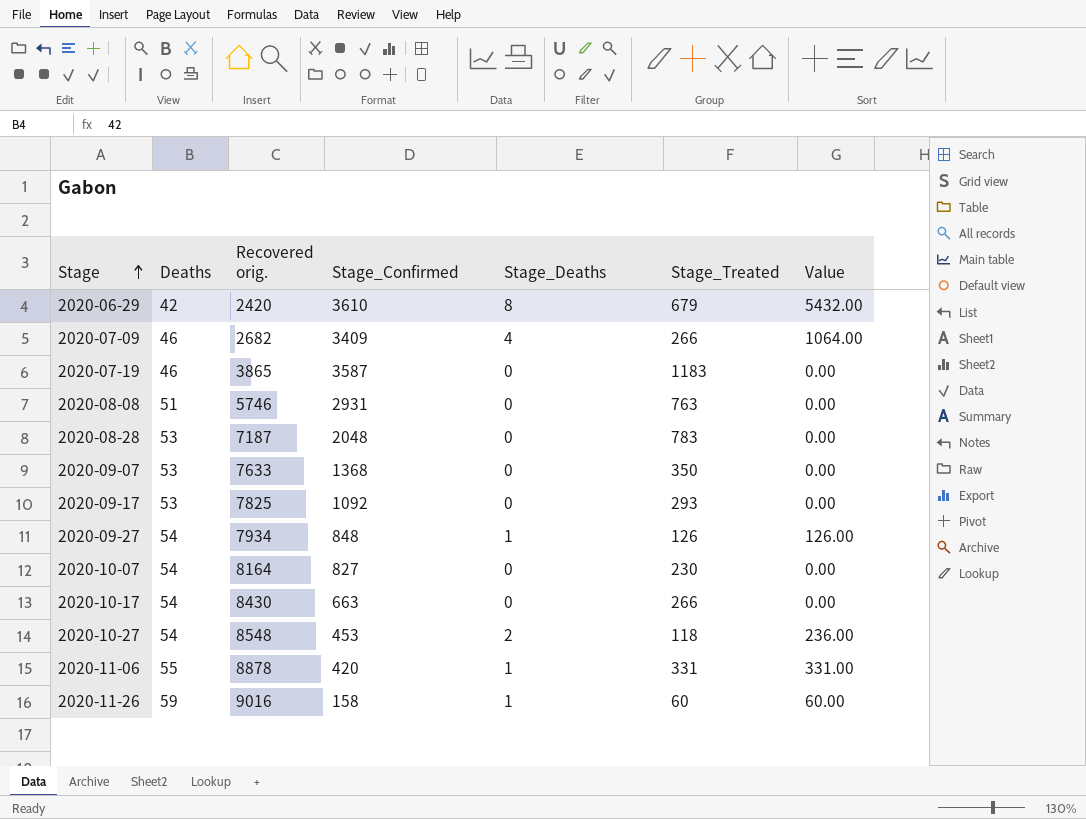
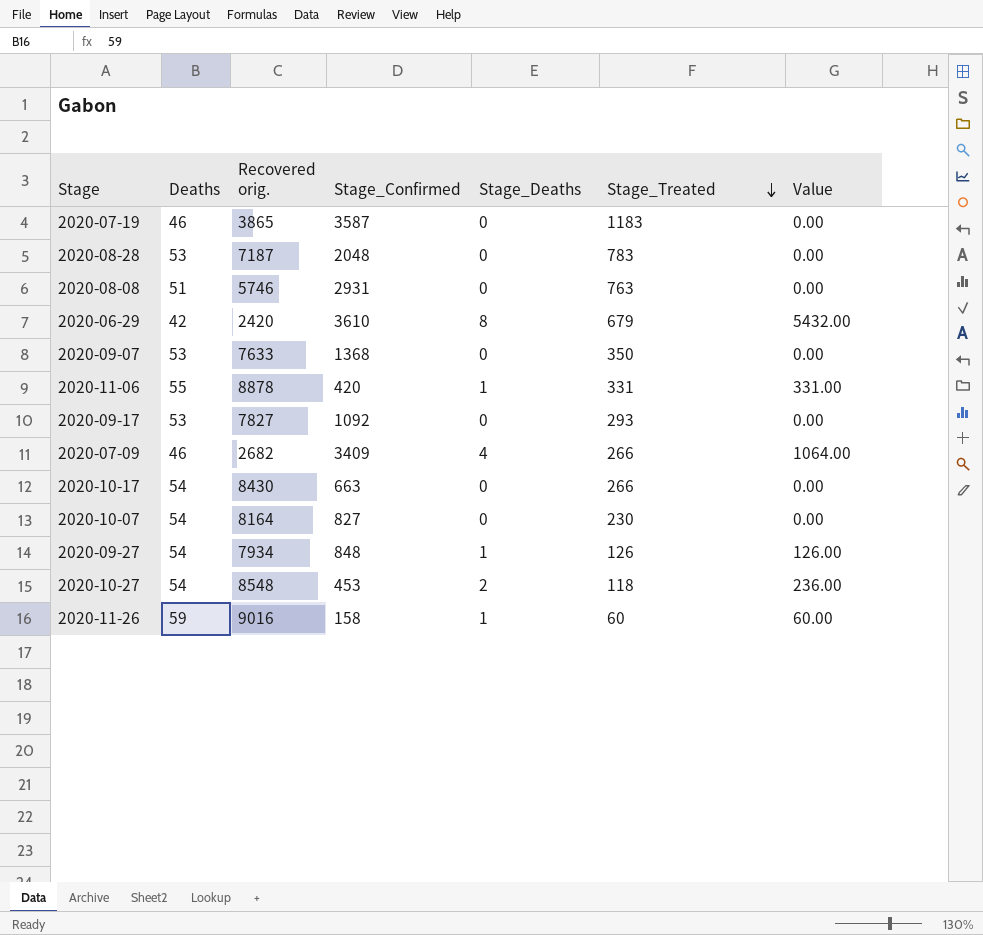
row order: Stage ascending -> Stage_Treated descending
2020-09-17 | Recovered orig.: 7825 -> 7827

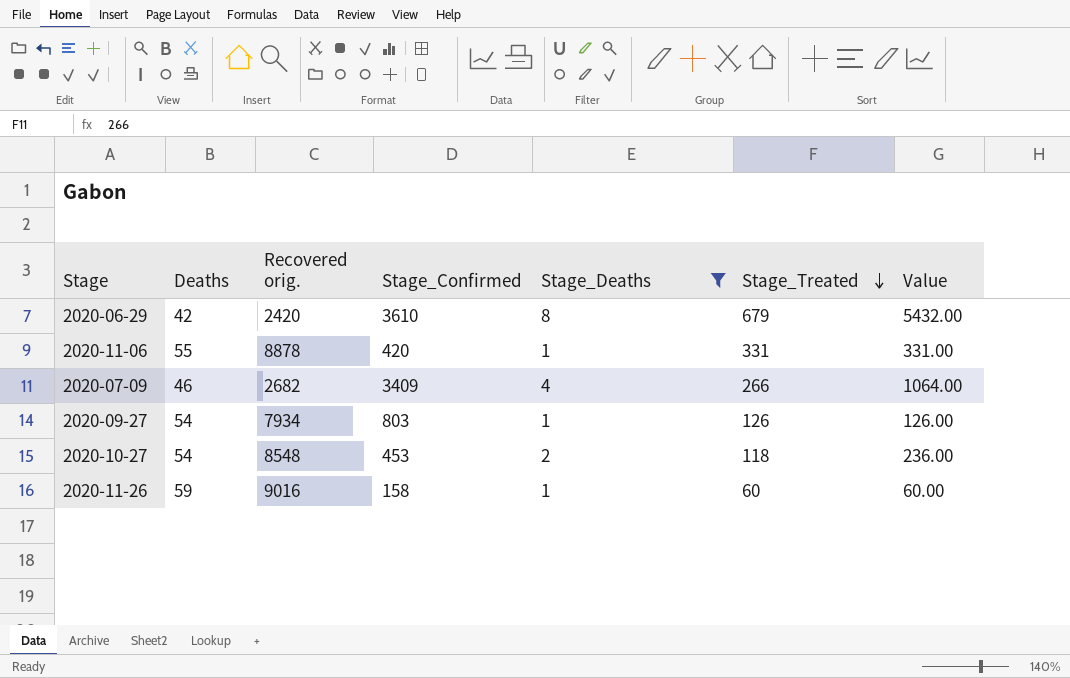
filter: none -> Stage_Deaths != 0
2020-09-27 | Stage_Confirmed: 848 -> 803

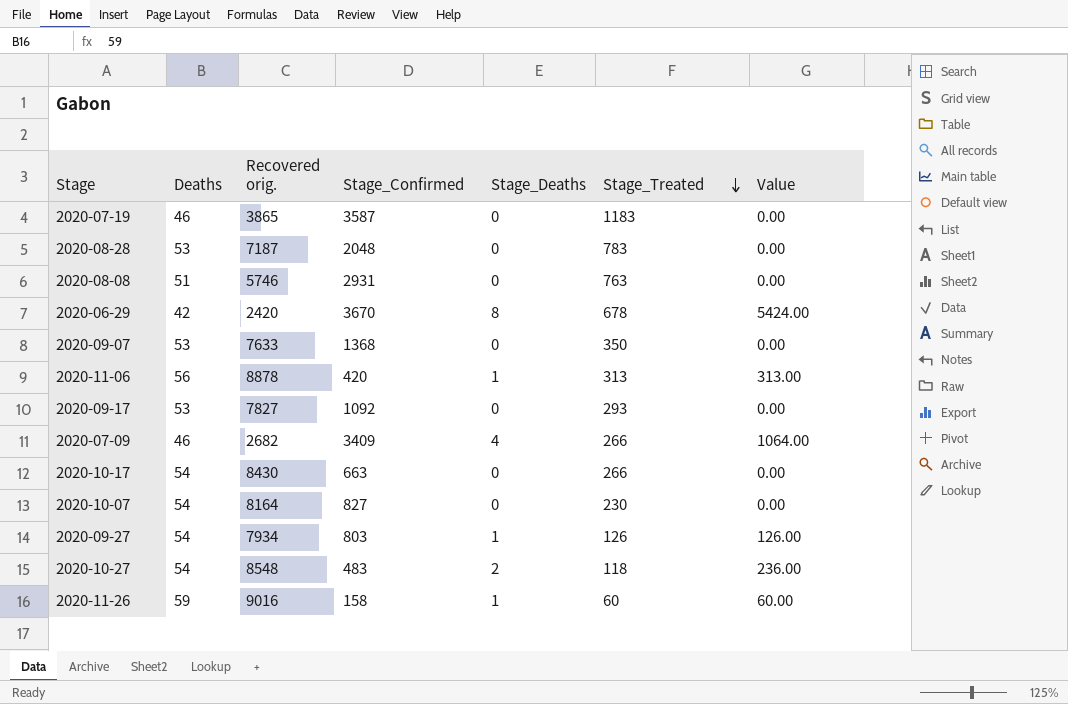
filter: Stage_Deaths != 0 -> none
2020-06-29 | Stage_Confirmed: 3610 -> 3670
2020-06-29 | Stage_Treated: 679 -> 678
2020-06-29 | Value: 5432.00 -> 5424.00
2020-11-06 | Deaths: 55 -> 56
2020-11-06 | Stage_Treated: 331 -> 313
2020-11-06 | Value: 331.00 -> 313.00
2020-10-27 | Stage_Confirmed: 453 -> 483

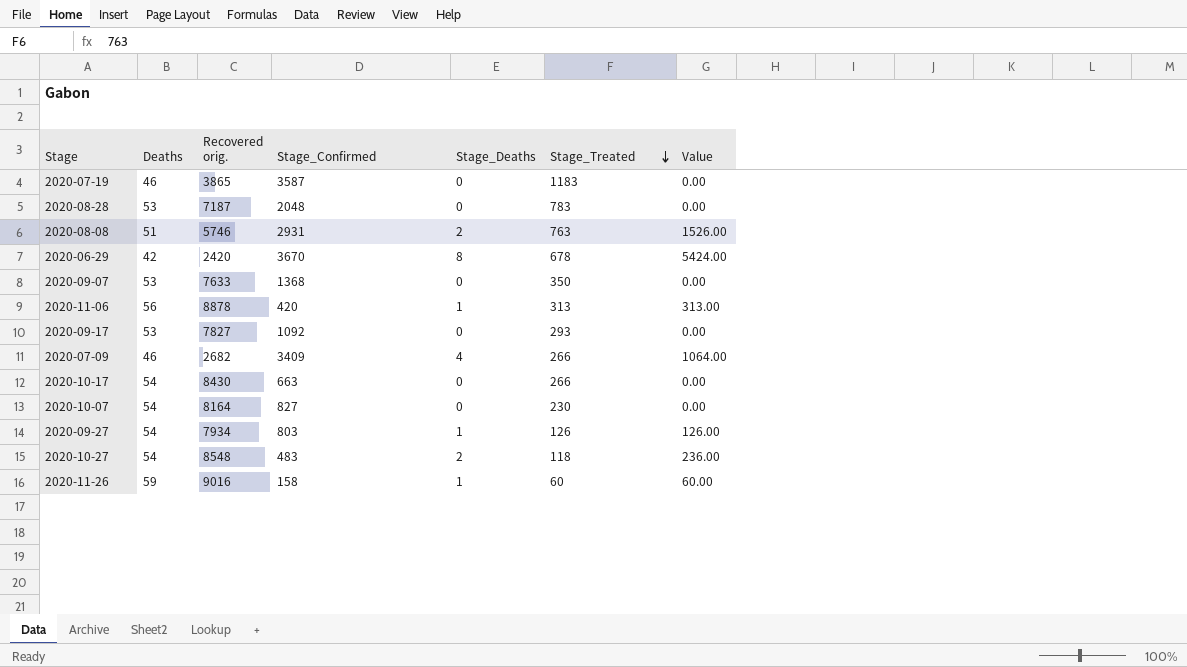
2020-08-08 | Stage_Deaths: 0 -> 2
2020-08-08 | Value: 0.00 -> 1526.00

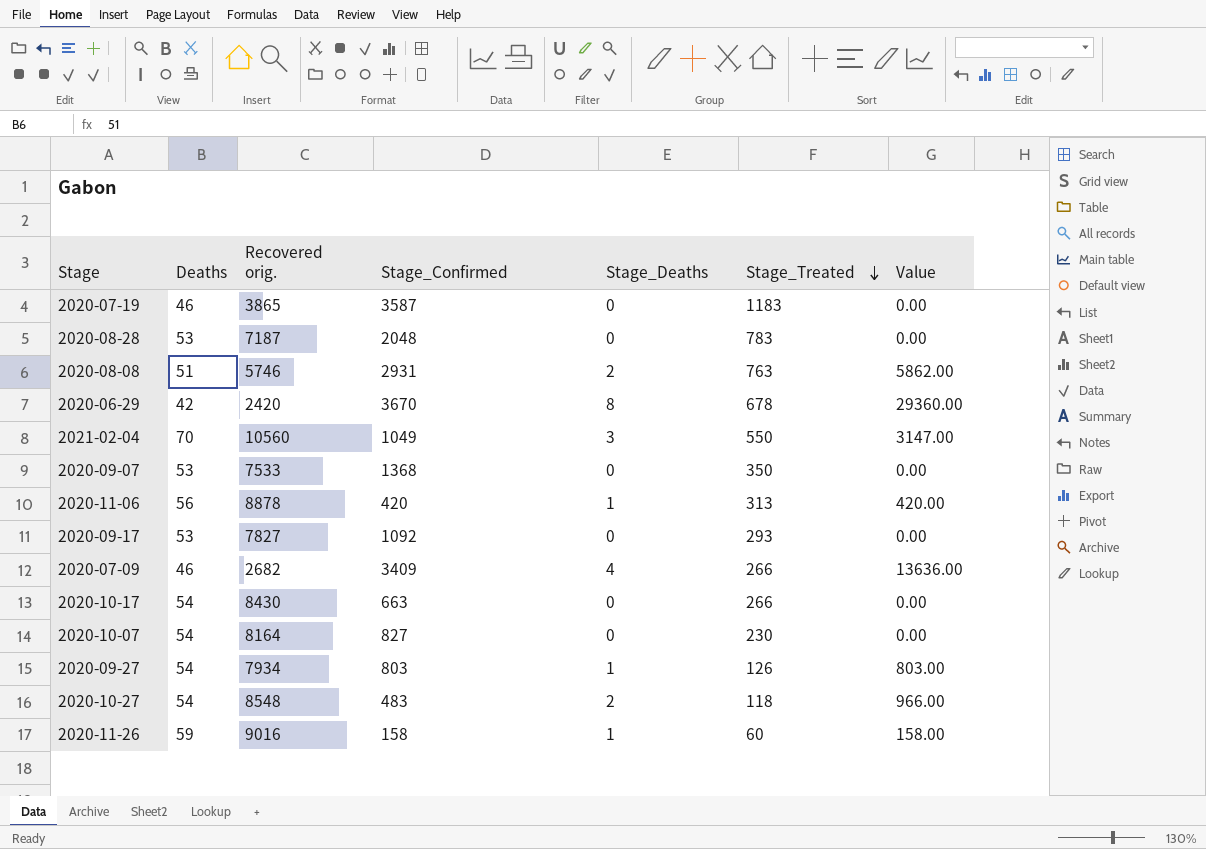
column Value | formula: [Stage_Deaths] * [Stage_Treated] -> [Stage_Confirmed] * [Stage_Deaths]
row 2021-02-04: none -> 70 | 10560 | 1049 | 3 | 550 | 3147.00
2020-09-07 | Recovered orig.: 7633 -> 7533

